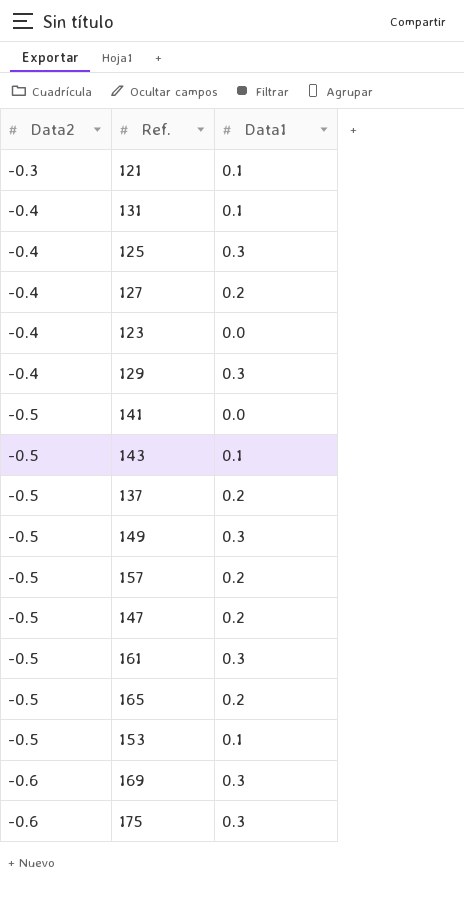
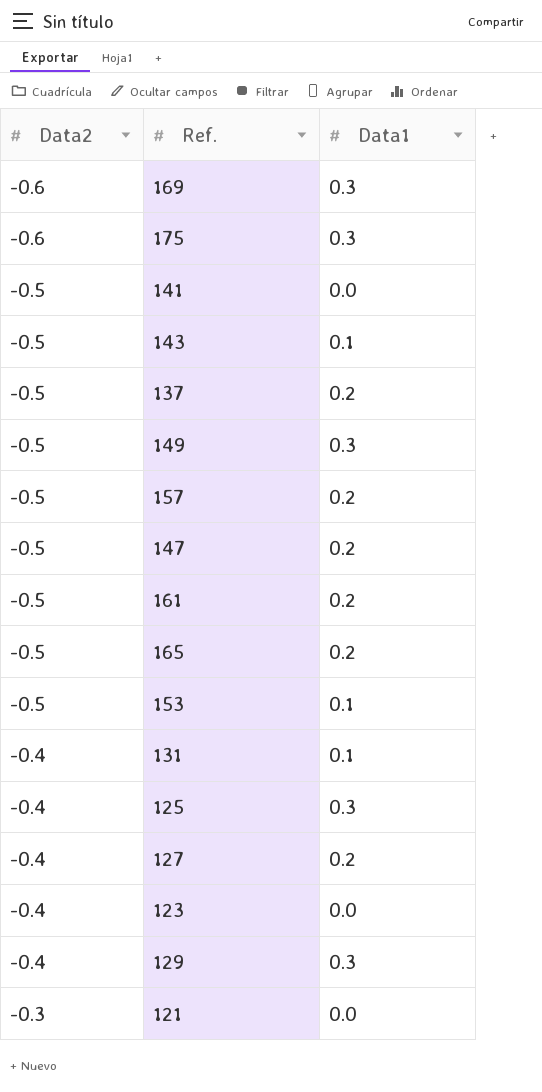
row order: Data2 descending -> Data2 ascending
161 | Data1: 0.3 -> 0.2
121 | Data1: 0.1 -> 0.0

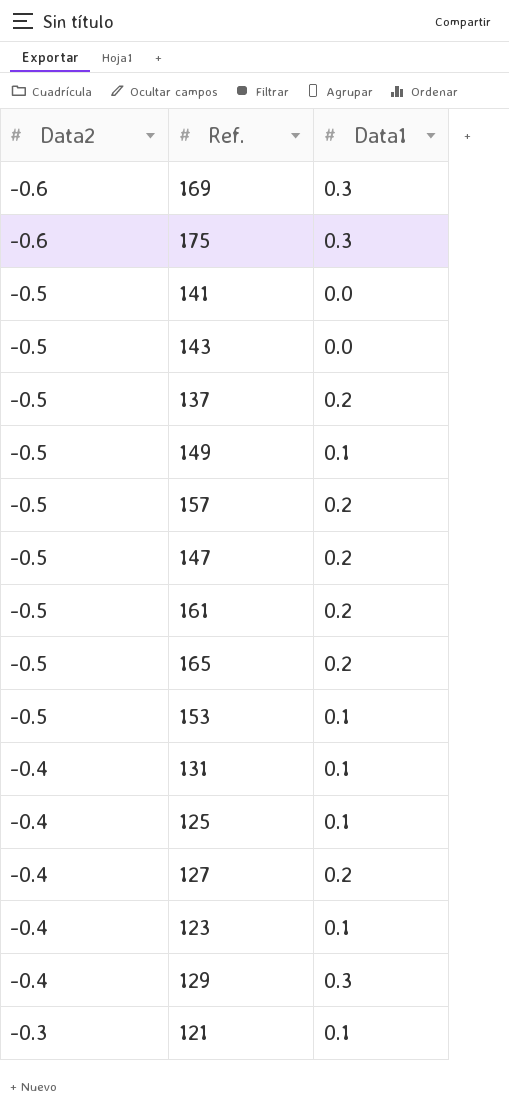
143 | Data1: 0.1 -> 0.0
149 | Data1: 0.3 -> 0.1
125 | Data1: 0.3 -> 0.1
123 | Data1: 0.0 -> 0.1
121 | Data1: 0.0 -> 0.1

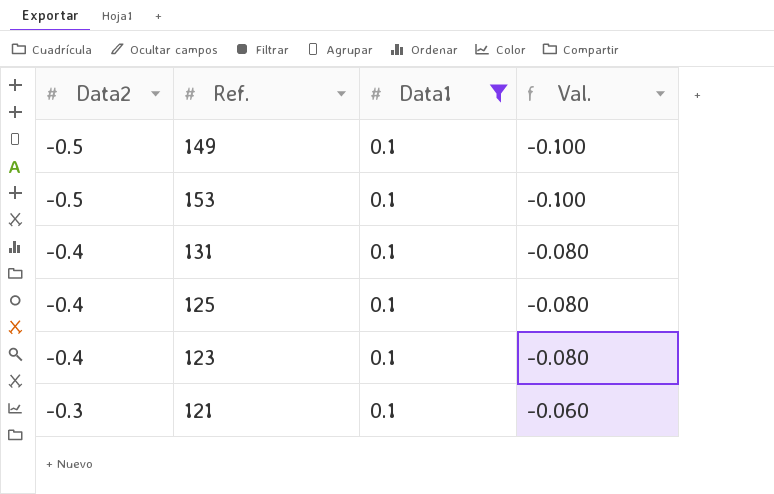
filter: none -> Data1 = 0.1
column Val. | formula: none -> [Data2] * 0.2

